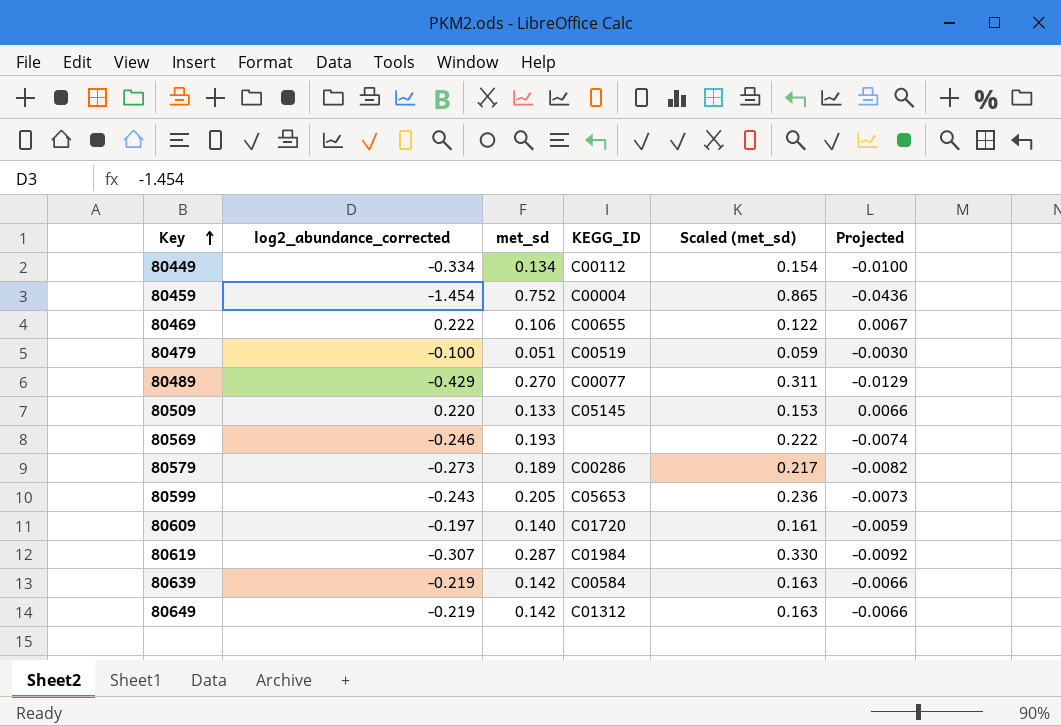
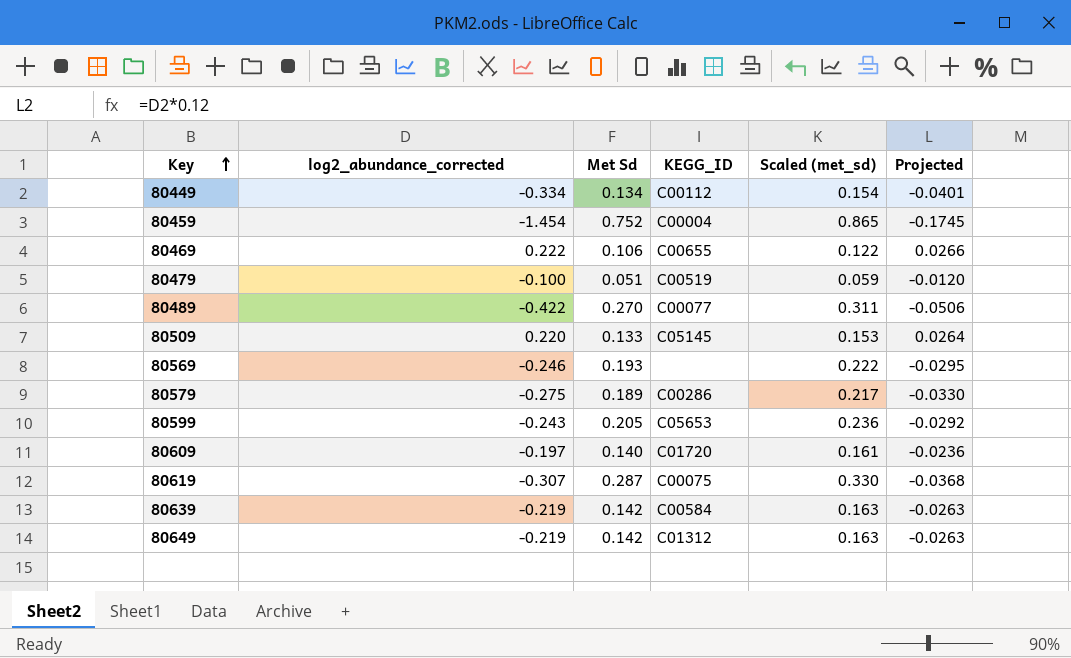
column name: met_sd -> Met Sd
column Projected | formula: [log2_abundance_corrected] * 0.03 -> [log2_abundance_corrected] * 0.12
80489 | log2_abundance_corrected: -0.429 -> -0.422
80579 | log2_abundance_corrected: -0.273 -> -0.275
80619 | KEGG_ID: C01984 -> C00075

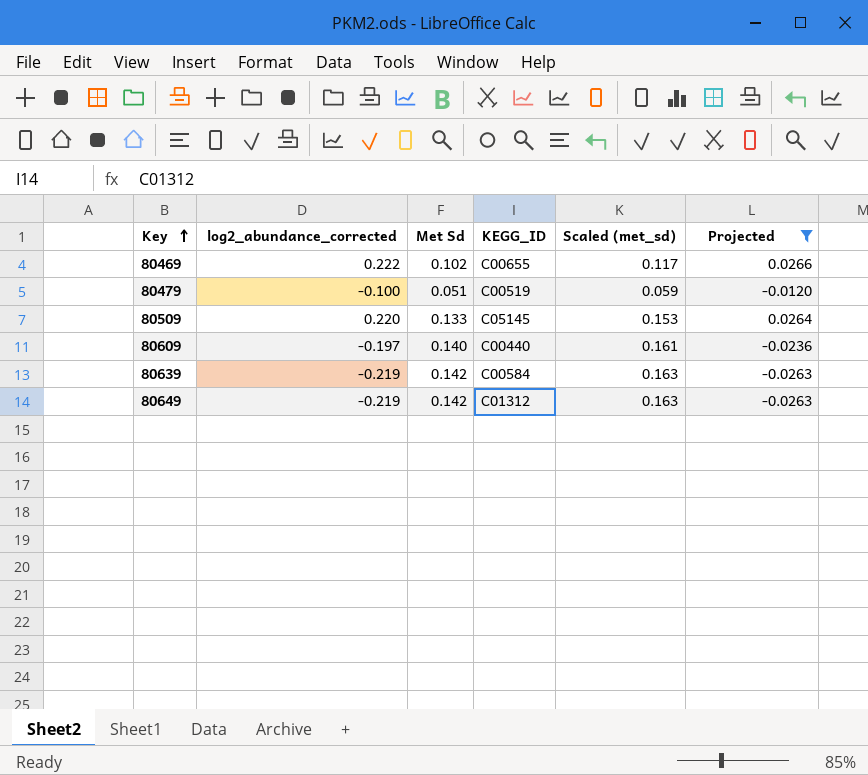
filter: none -> Projected >= -0.0263
80469 | Met Sd: 0.106 -> 0.102
80469 | Scaled (met_sd): 0.122 -> 0.117
80609 | KEGG_ID: C01720 -> C00440

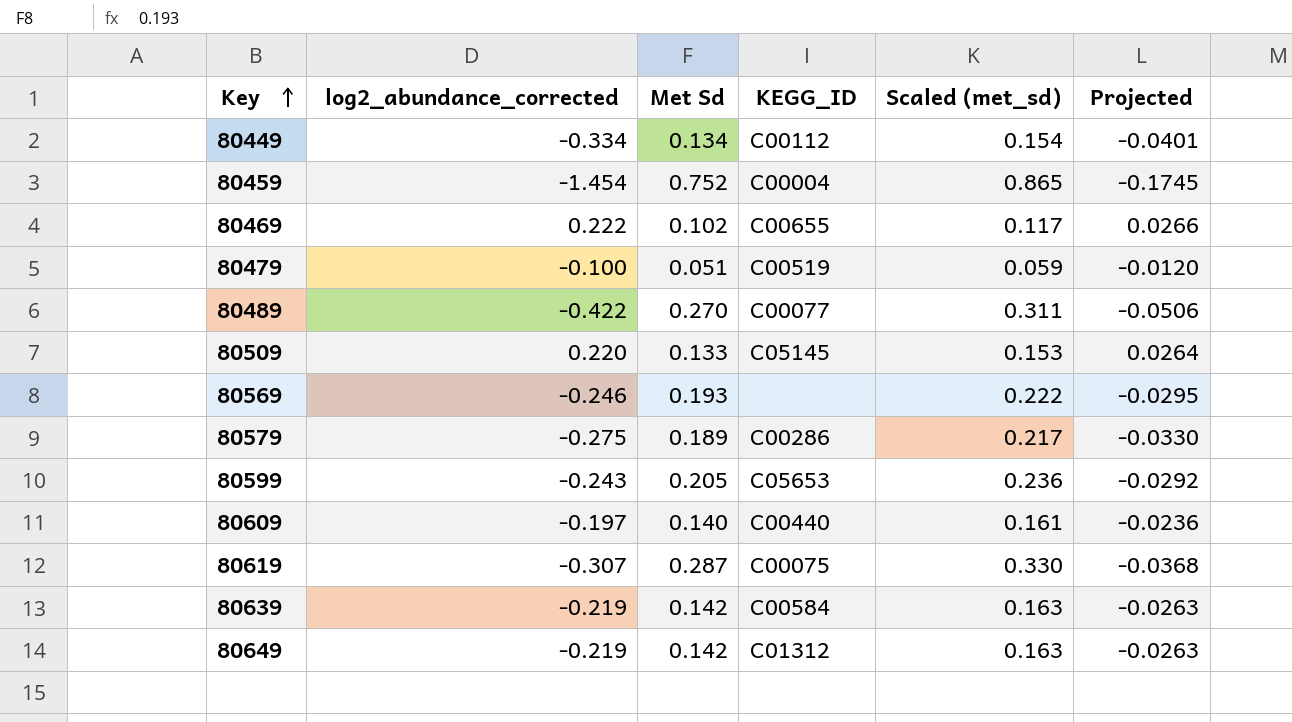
filter: Projected >= -0.0263 -> none

